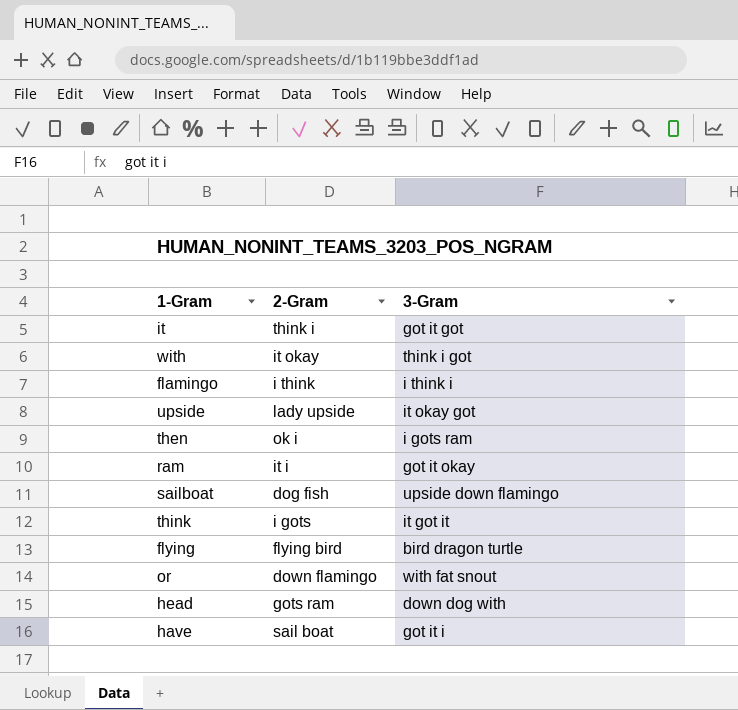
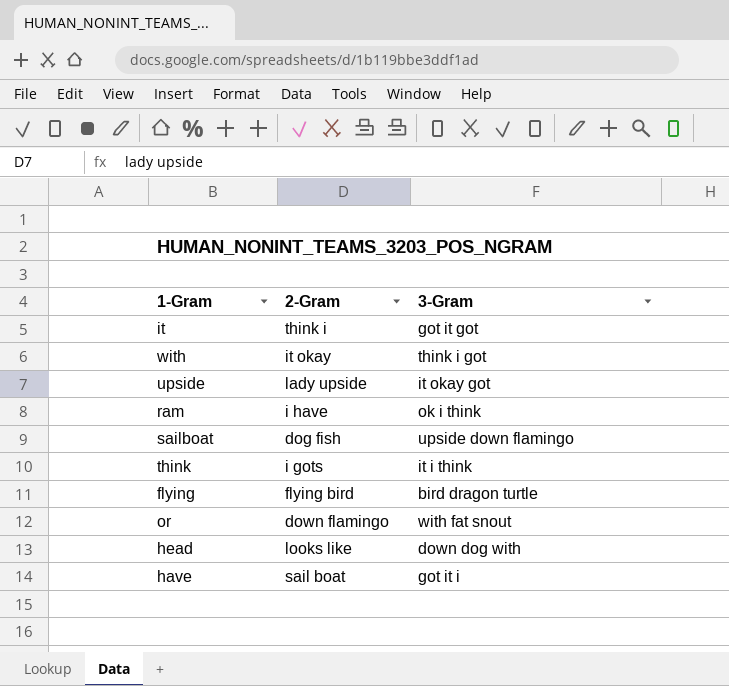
row flamingo: i think | i think i -> none
row then: ok i | i gots ram -> none
ram | 2-Gram: it i -> i have
ram | 3-Gram: got it okay -> ok i think
think | 3-Gram: it got it -> it i think
head | 2-Gram: gots ram -> looks like

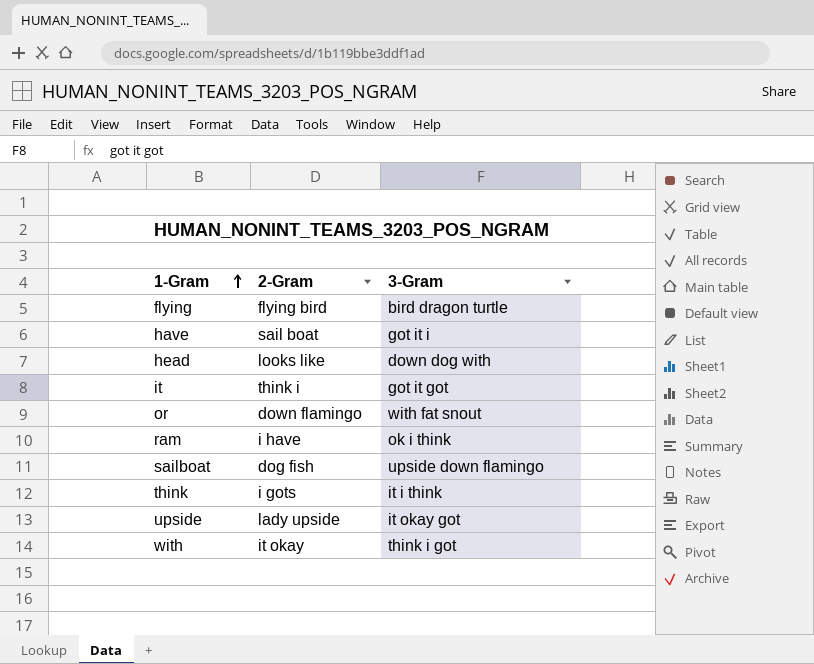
row order: none -> 1-Gram ascending

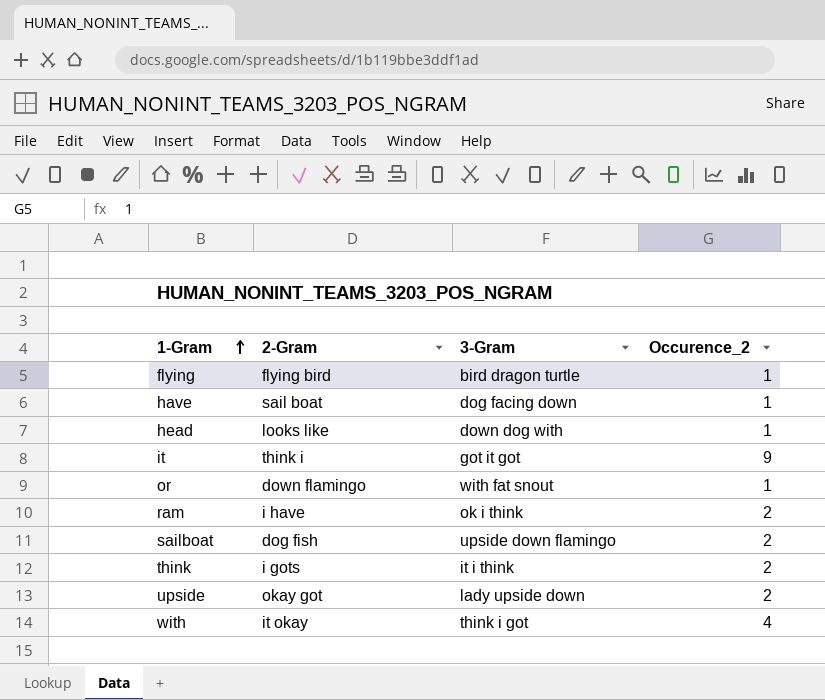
column Occurence_2 | position: none -> 4
have | 3-Gram: got it i -> dog facing down
upside | 2-Gram: lady upside -> okay got
upside | 3-Gram: it okay got -> lady upside down

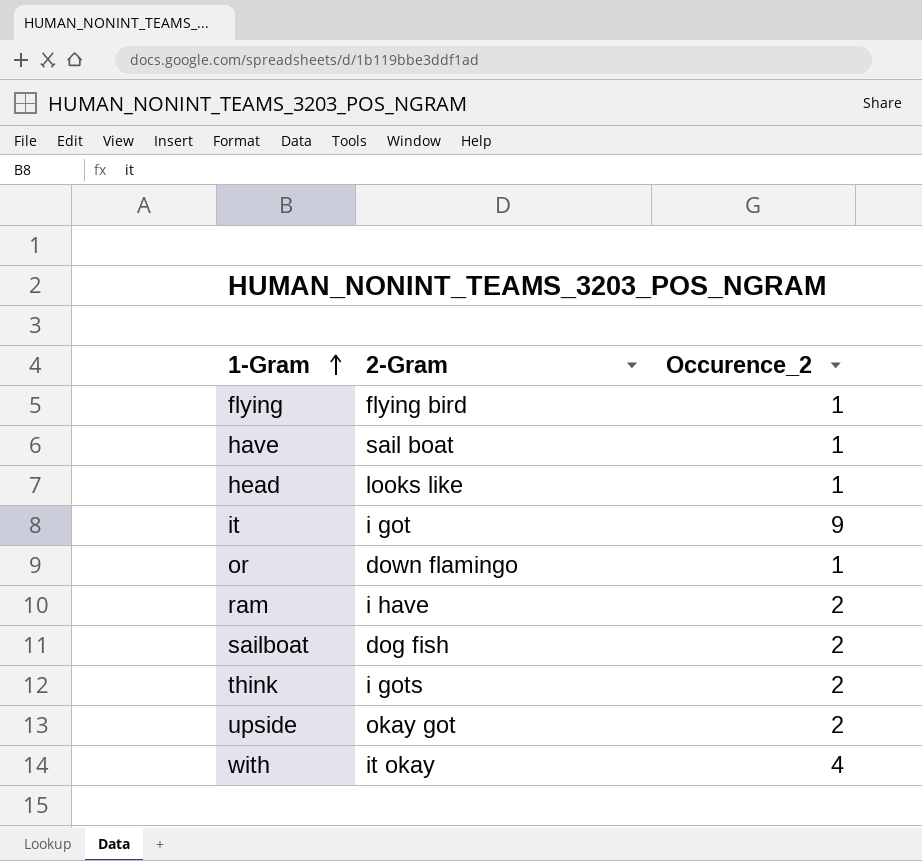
column 3-Gram | position: 3 -> none
it | 2-Gram: think i -> i got

